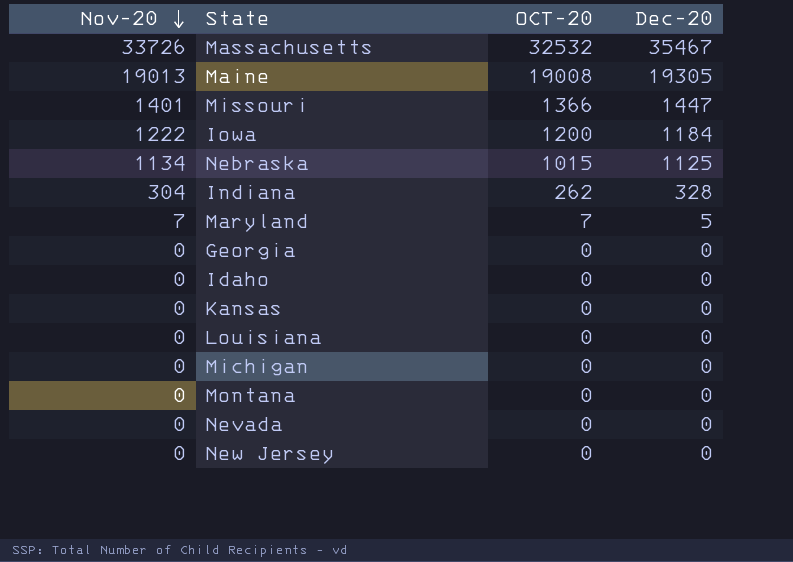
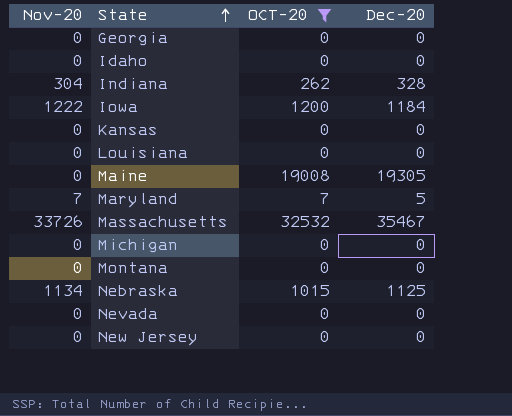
filter: none -> OCT-20 != 1366
row order: Nov-20 descending -> State ascending
Maine | Nov-20: 19013 -> 0

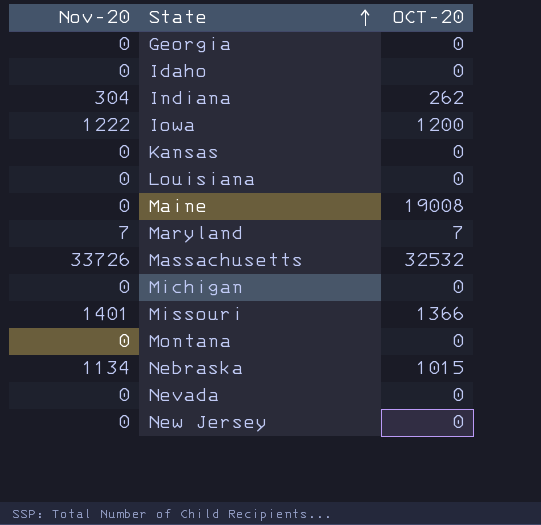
filter: OCT-20 != 1366 -> none
column Dec-20 | position: 4 -> none

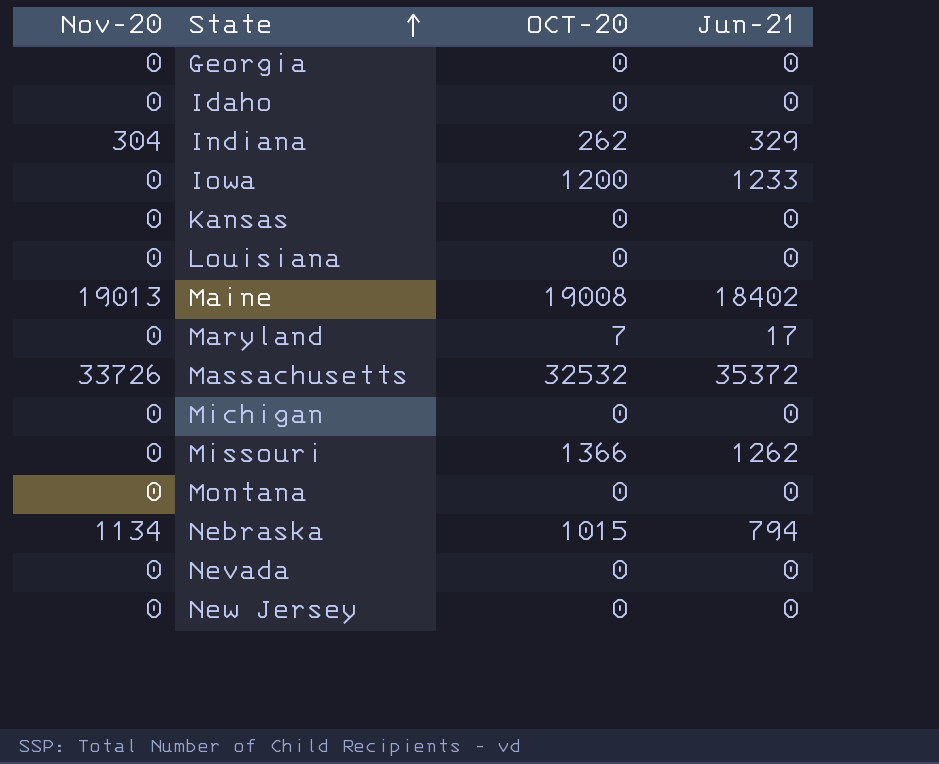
column Jun-21 | position: none -> 4
Iowa | Nov-20: 1222 -> 0
Maine | Nov-20: 0 -> 19013
Maryland | Nov-20: 7 -> 0
Missouri | Nov-20: 1401 -> 0

